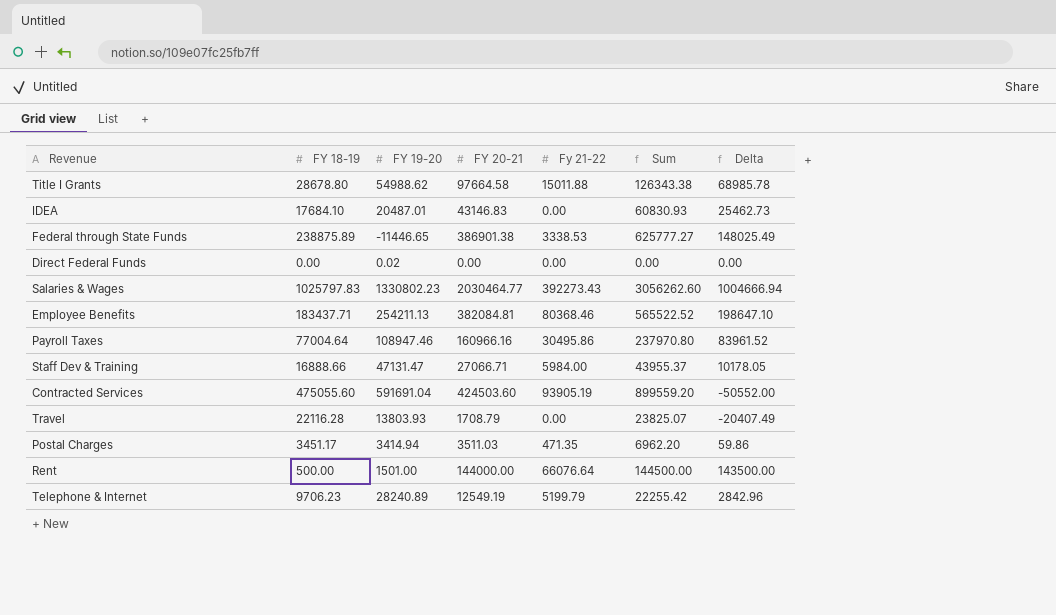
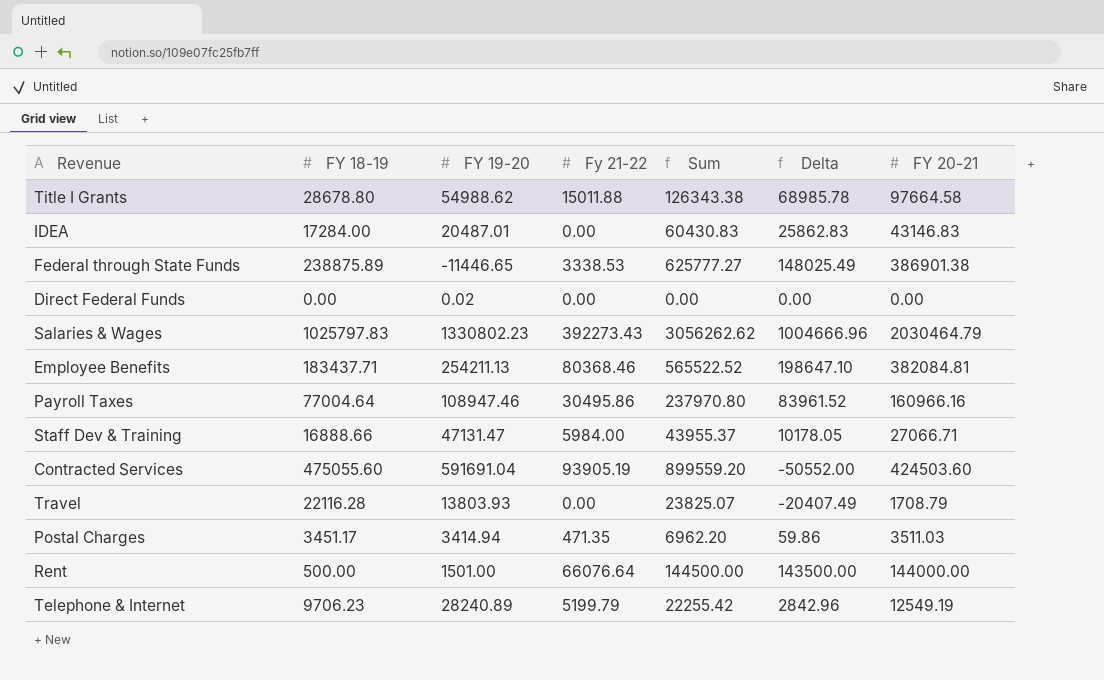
column FY 20-21 | position: 4 -> 7
IDEA | FY 18-19: 17684.10 -> 17284.00
IDEA | Sum: 60830.93 -> 60430.83
IDEA | Delta: 25462.73 -> 25862.83
Salaries & Wages | Sum: 3056262.60 -> 3056262.62
Salaries & Wages | Delta: 1004666.94 -> 1004666.96
Salaries & Wages | FY 20-21: 2030464.77 -> 2030464.79

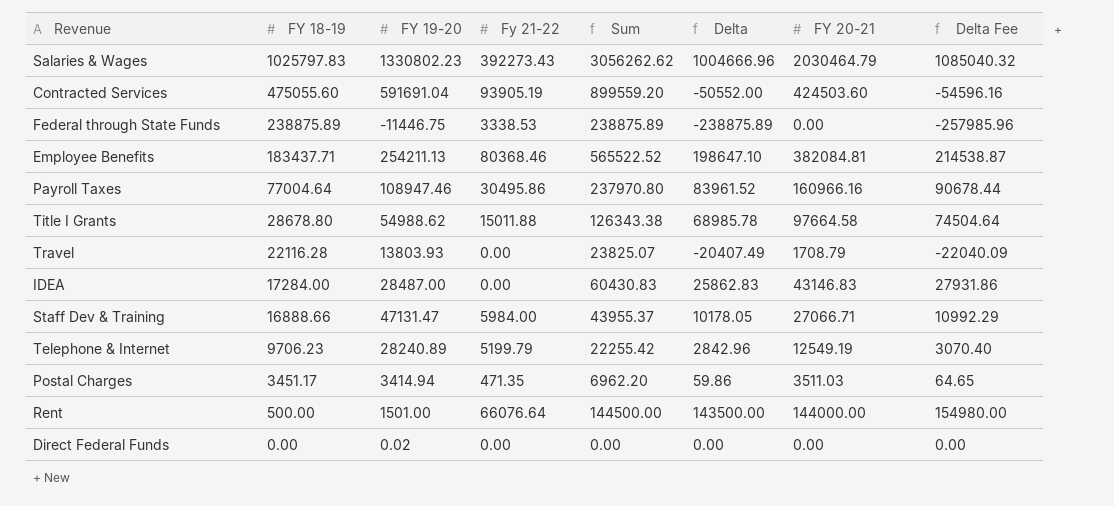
row order: none -> FY 18-19 descending
column Delta Fee | formula: none -> [Delta] * 1.08
Federal through State Funds | FY 19-20: -11446.65 -> -11446.75
Federal through State Funds | Sum: 625777.27 -> 238875.89
Federal through State Funds | Delta: 148025.49 -> -238875.89
Federal through State Funds | FY 20-21: 386901.38 -> 0.00
IDEA | FY 19-20: 20487.01 -> 28487.00

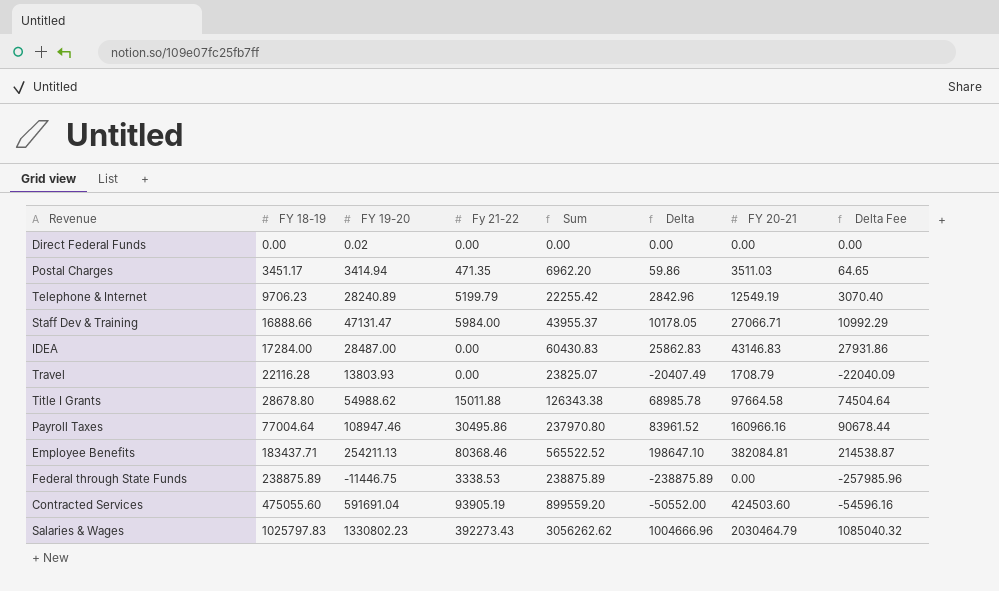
row order: FY 18-19 descending -> FY 18-19 ascending
row Rent: 500.00 | 1501.00 | 66076.64 | 144500.00 | 143500.00 | 144000.00 | 154980.00 -> none

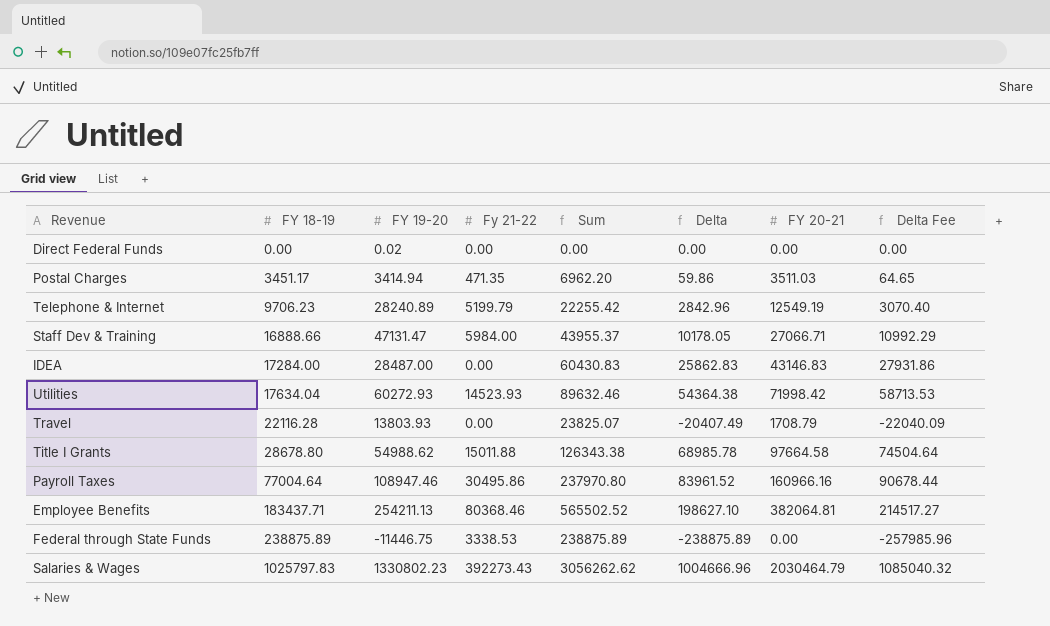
row Contracted Services: 475055.60 | 591691.04 | 93905.19 | 899559.20 | -50552.00 | 424503.60 | -54596.16 -> none
row Utilities: none -> 17634.04 | 60272.93 | 14523.93 | 89632.46 | 54364.38 | 71998.42 | 58713.53
Employee Benefits | Sum: 565522.52 -> 565502.52
Employee Benefits | Delta: 198647.10 -> 198627.10
Employee Benefits | FY 20-21: 382084.81 -> 382064.81
Employee Benefits | Delta Fee: 214538.87 -> 214517.27

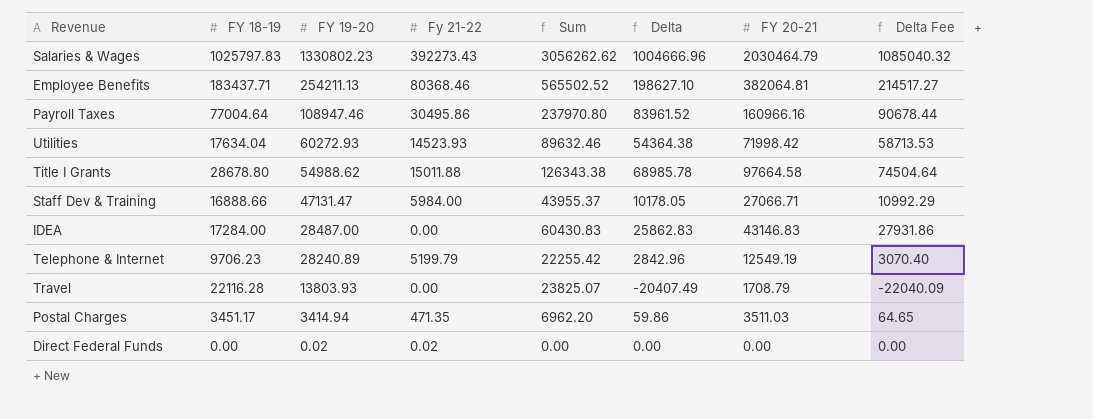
row order: FY 18-19 ascending -> FY 19-20 descending
row Federal through State Funds: 238875.89 | -11446.75 | 3338.53 | 238875.89 | -238875.89 | 0.00 | -257985.96 -> none
Direct Federal Funds | Fy 21-22: 0.00 -> 0.02

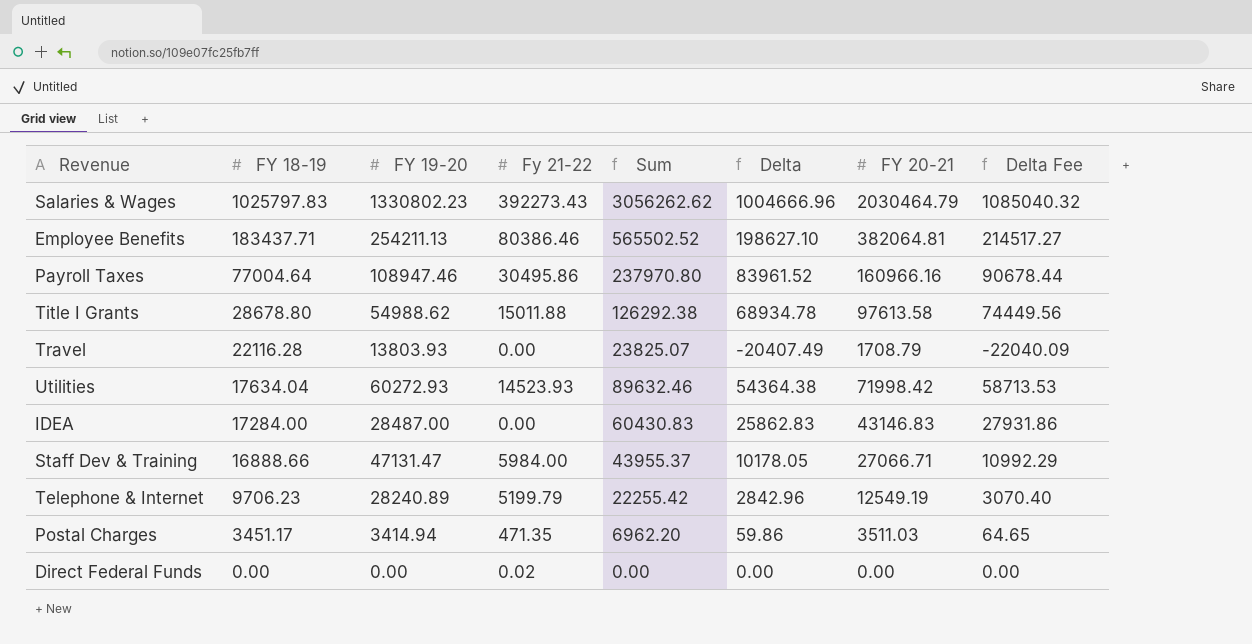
row order: FY 19-20 descending -> FY 18-19 descending
Employee Benefits | Fy 21-22: 80368.46 -> 80386.46
Title I Grants | Sum: 126343.38 -> 126292.38
Title I Grants | Delta: 68985.78 -> 68934.78
Title I Grants | FY 20-21: 97664.58 -> 97613.58
Title I Grants | Delta Fee: 74504.64 -> 74449.56
Direct Federal Funds | FY 19-20: 0.02 -> 0.00

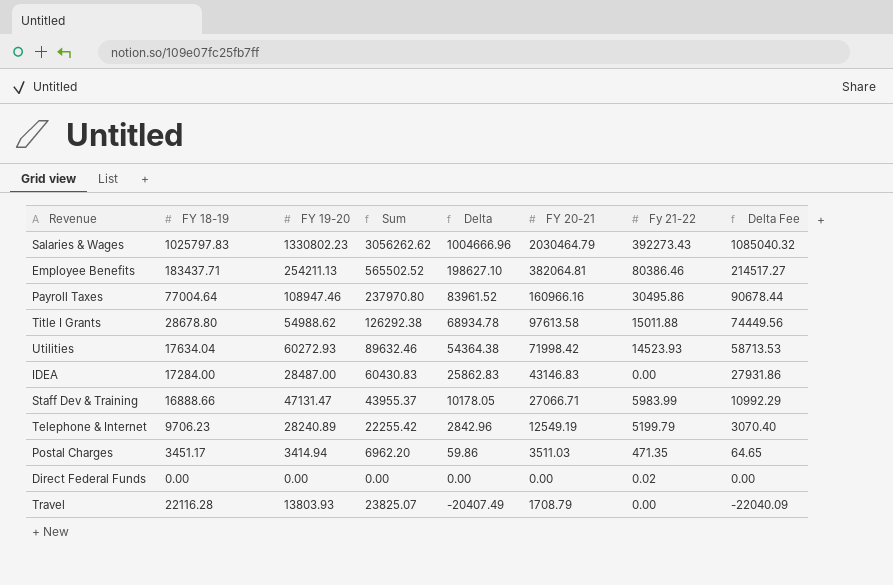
row order: FY 18-19 descending -> Delta descending
column Fy 21-22 | position: 4 -> 7
Staff Dev & Training | Fy 21-22: 5984.00 -> 5983.99

